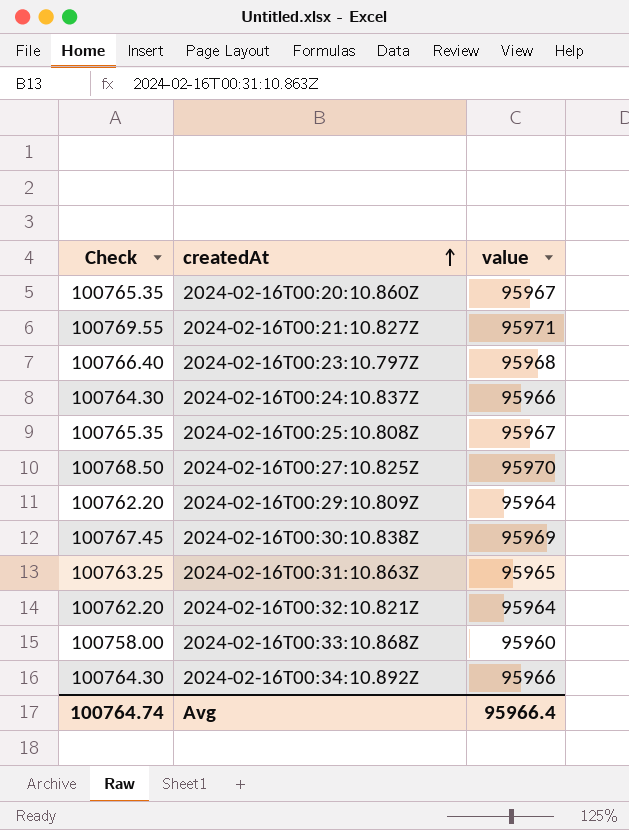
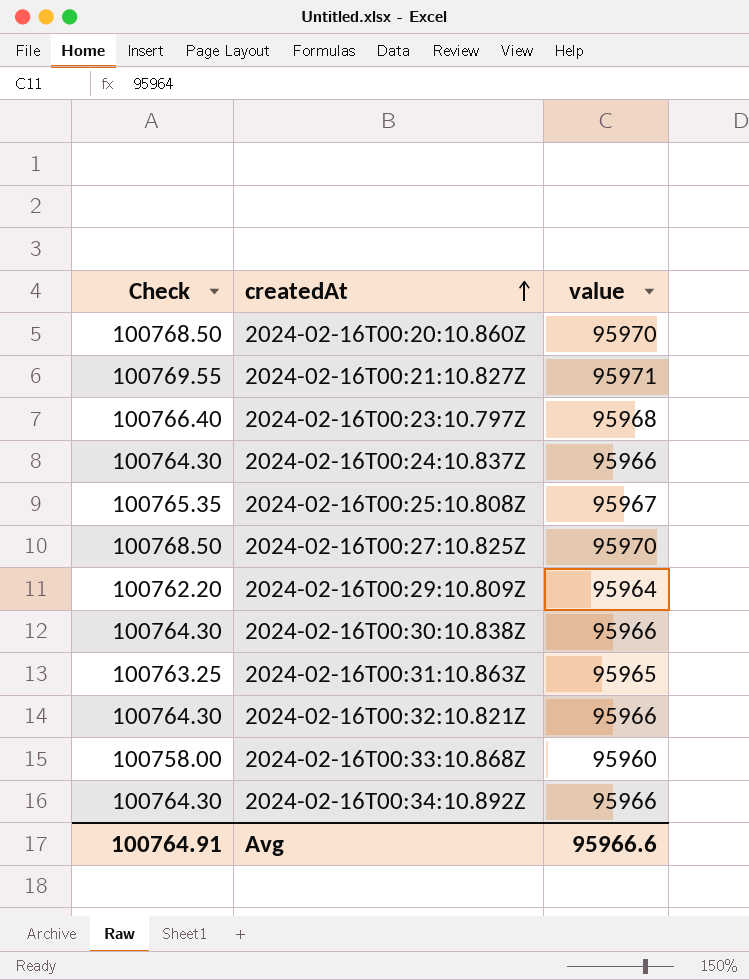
2024-02-16T00:20:10.860Z | Check: 100765.35 -> 100768.50
2024-02-16T00:20:10.860Z | value: 95967 -> 95970
2024-02-16T00:30:10.838Z | Check: 100767.45 -> 100764.30
2024-02-16T00:30:10.838Z | value: 95969 -> 95966
2024-02-16T00:32:10.821Z | Check: 100762.20 -> 100764.30
2024-02-16T00:32:10.821Z | value: 95964 -> 95966
Avg | Check: 100764.74 -> 100764.91
Avg | value: 95966.4 -> 95966.6

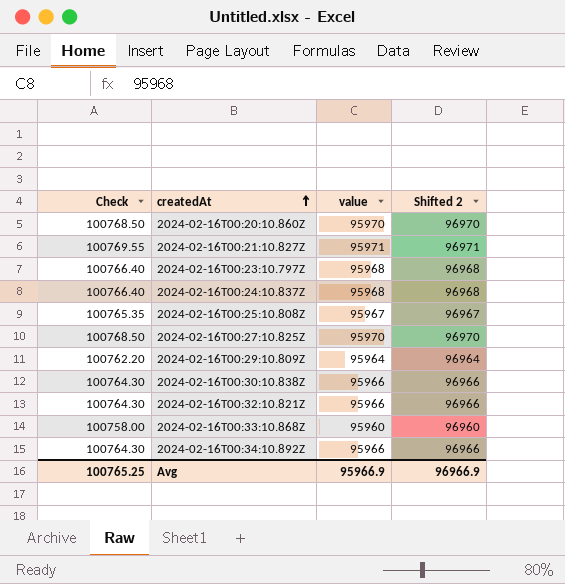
column Shifted 2 | formula: none -> [value] + 1000
row 2024-02-16T00:31:10.863Z: 100763.25 | 95965 -> none
2024-02-16T00:24:10.837Z | Check: 100764.30 -> 100766.40
2024-02-16T00:24:10.837Z | value: 95966 -> 95968
Avg | Check: 100764.91 -> 100765.25
Avg | value: 95966.6 -> 95966.9

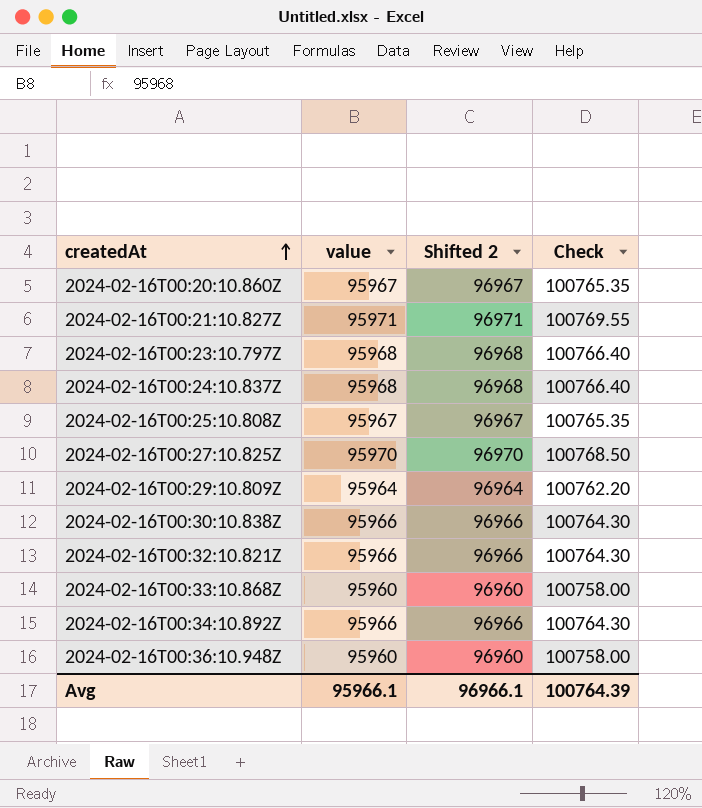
column Check | position: 1 -> 4
2024-02-16T00:20:10.860Z | value: 95970 -> 95967
2024-02-16T00:20:10.860Z | Shifted 2: 96970 -> 96967
2024-02-16T00:20:10.860Z | Check: 100768.50 -> 100765.35
row 2024-02-16T00:36:10.948Z: none -> 95960 | 96960 | 100758.00
Avg | value: 95966.9 -> 95966.1
Avg | Shifted 2: 96966.9 -> 96966.1
Avg | Check: 100765.25 -> 100764.39

